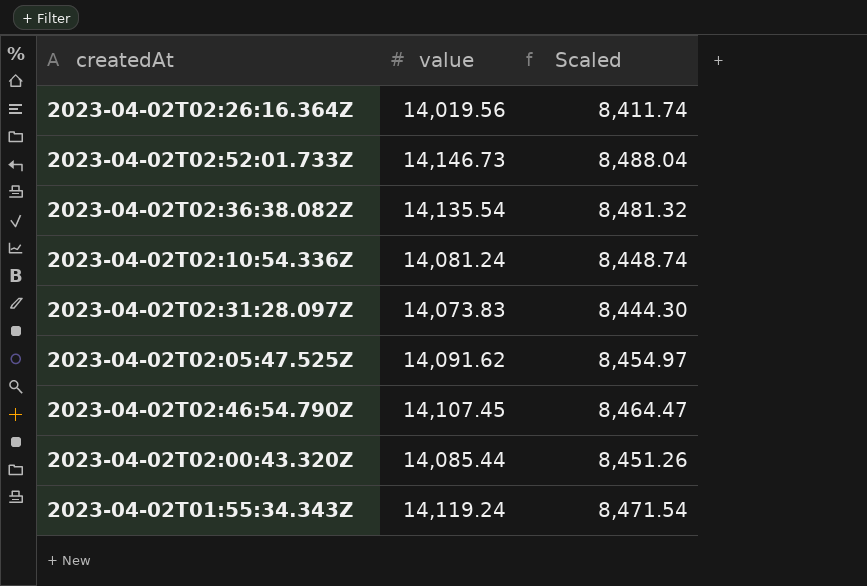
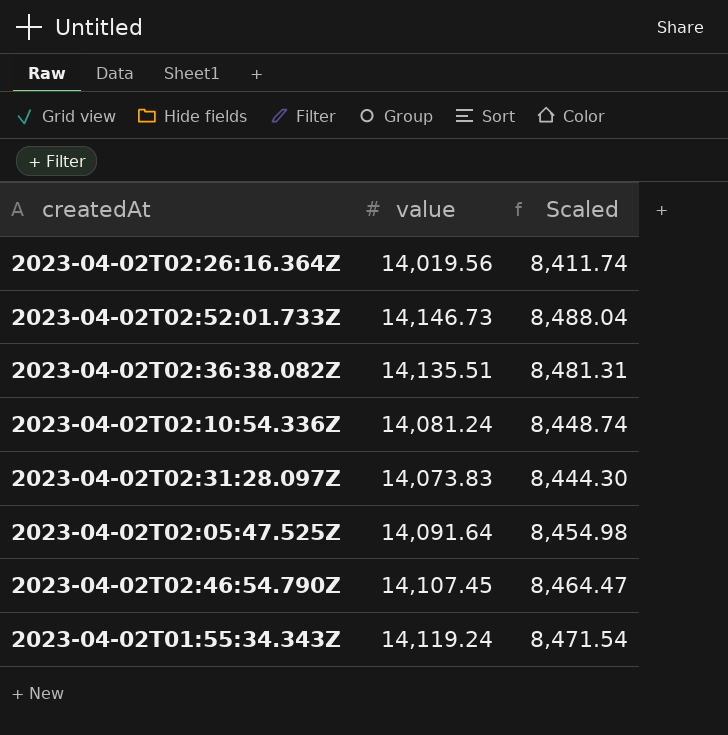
row 2023-04-02T02:00:43.320Z: 14,085.44 | 8,451.26 -> none
2023-04-02T02:36:38.082Z | value: 14,135.54 -> 14,135.51
2023-04-02T02:36:38.082Z | Scaled: 8,481.32 -> 8,481.31
2023-04-02T02:05:47.525Z | value: 14,091.62 -> 14,091.64
2023-04-02T02:05:47.525Z | Scaled: 8,454.97 -> 8,454.98

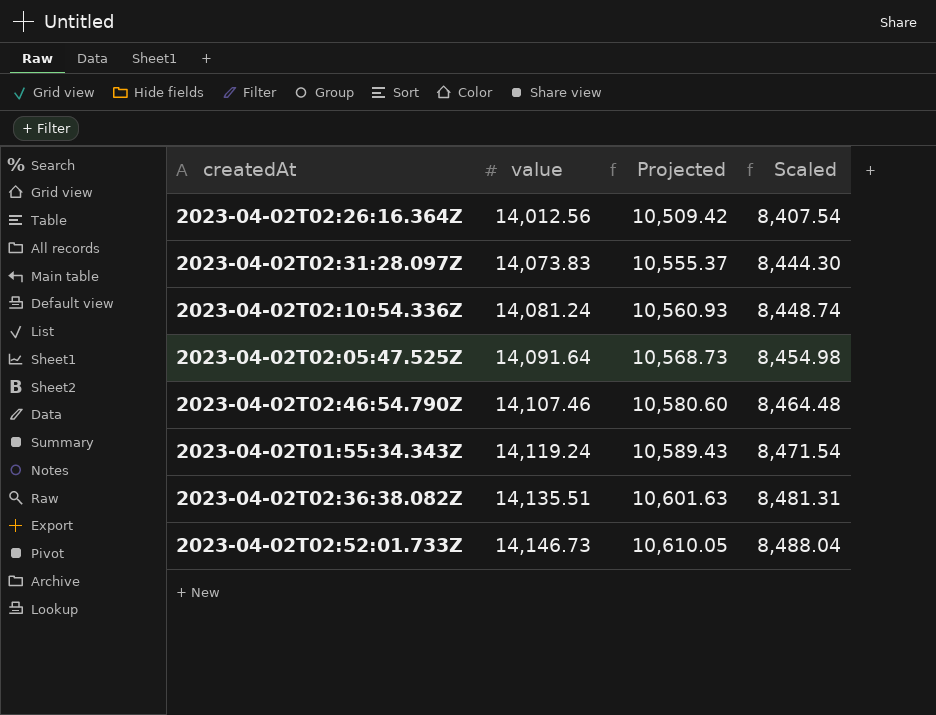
row order: none -> value ascending
column Projected | formula: none -> [value] * 0.75
2023-04-02T02:26:16.364Z | value: 14,019.56 -> 14,012.56
2023-04-02T02:26:16.364Z | Scaled: 8,411.74 -> 8,407.54
2023-04-02T02:46:54.790Z | value: 14,107.45 -> 14,107.46
2023-04-02T02:46:54.790Z | Scaled: 8,464.47 -> 8,464.48

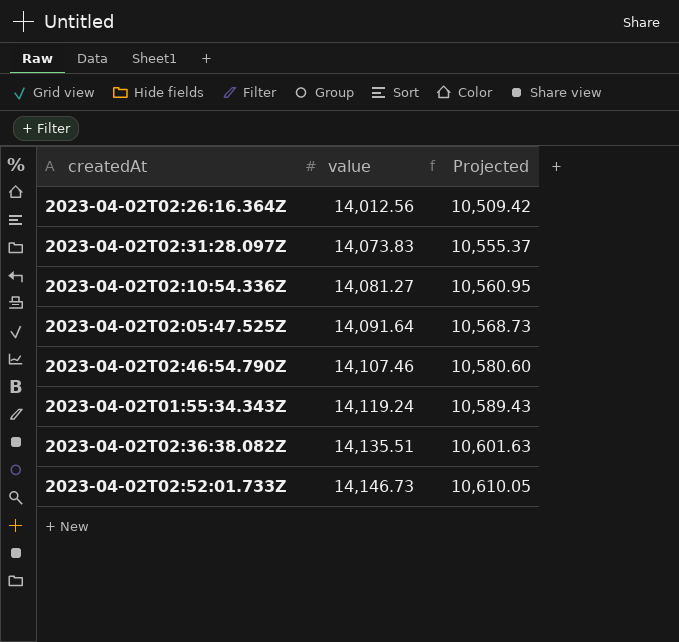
column Scaled | formula: [value] * 0.6 -> none
2023-04-02T02:10:54.336Z | value: 14,081.24 -> 14,081.27
2023-04-02T02:10:54.336Z | Projected: 10,560.93 -> 10,560.95

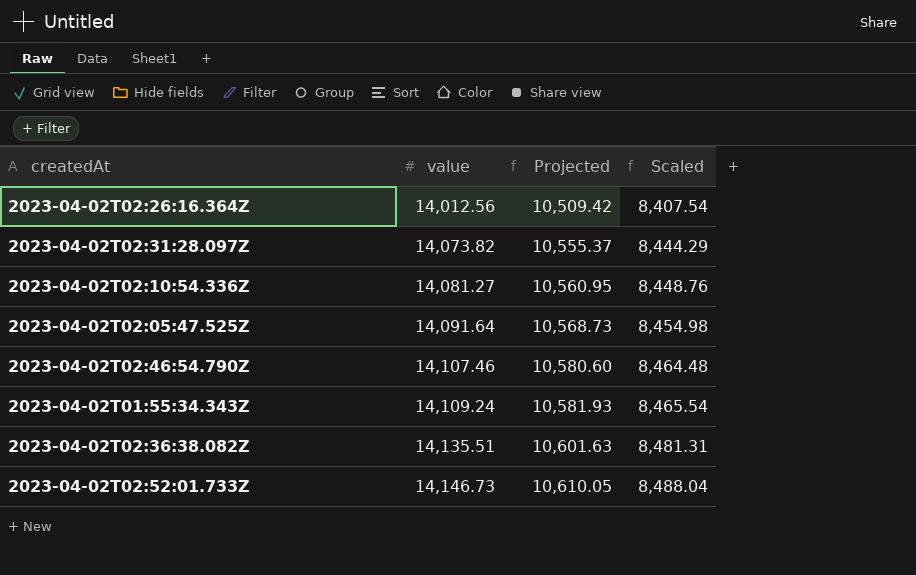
column Scaled | formula: none -> [value] * 0.6
2023-04-02T02:31:28.097Z | value: 14,073.83 -> 14,073.82
2023-04-02T01:55:34.343Z | value: 14,119.24 -> 14,109.24
2023-04-02T01:55:34.343Z | Projected: 10,589.43 -> 10,581.93

